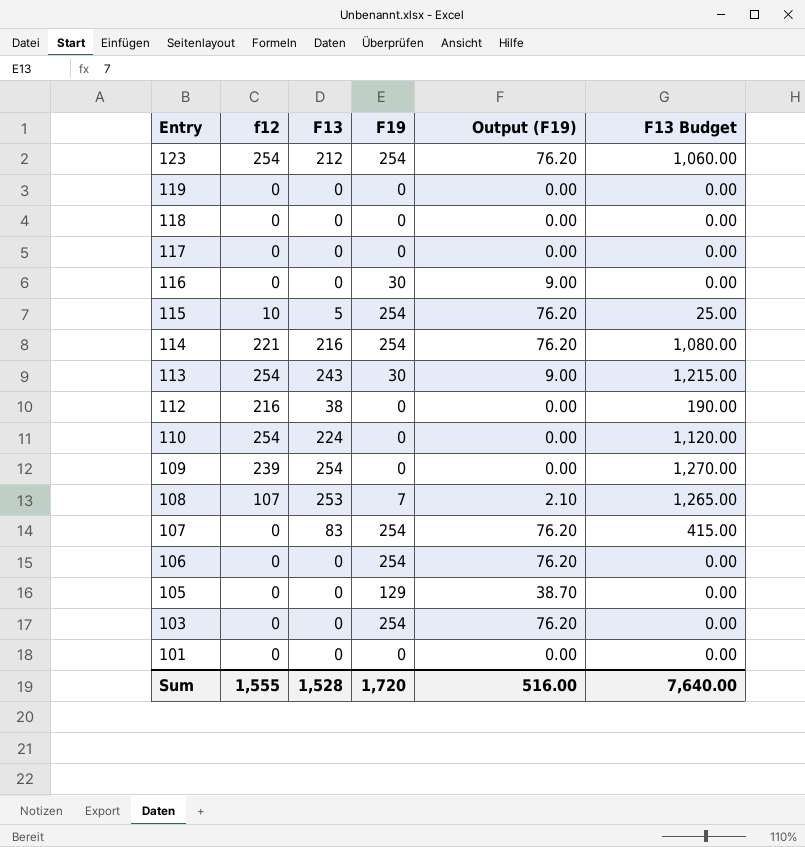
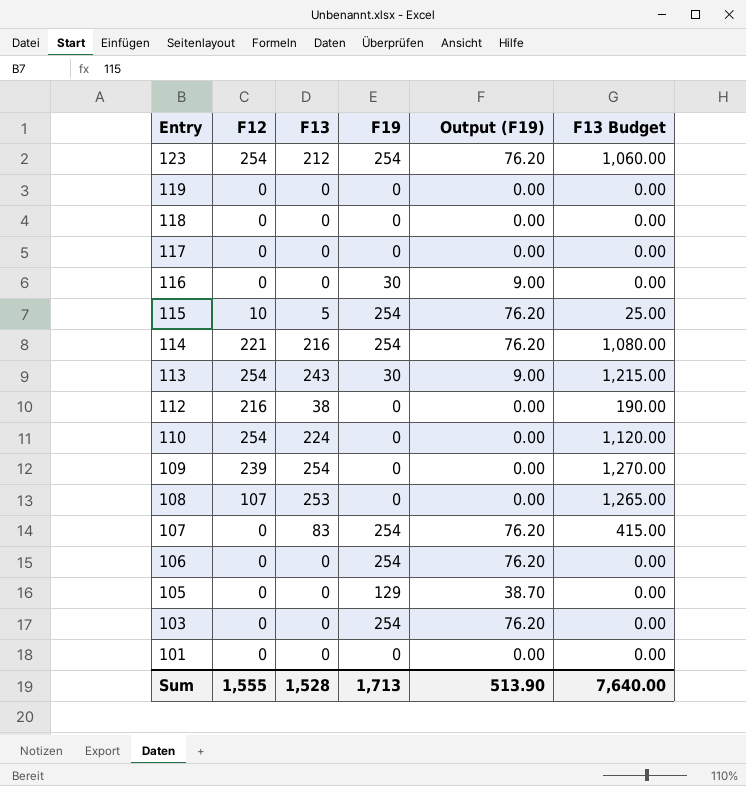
column name: f12 -> F12
108 | F19: 7 -> 0
108 | Output (F19): 2.10 -> 0.00
Sum | F19: 1,720 -> 1,713
Sum | Output (F19): 516.00 -> 513.90

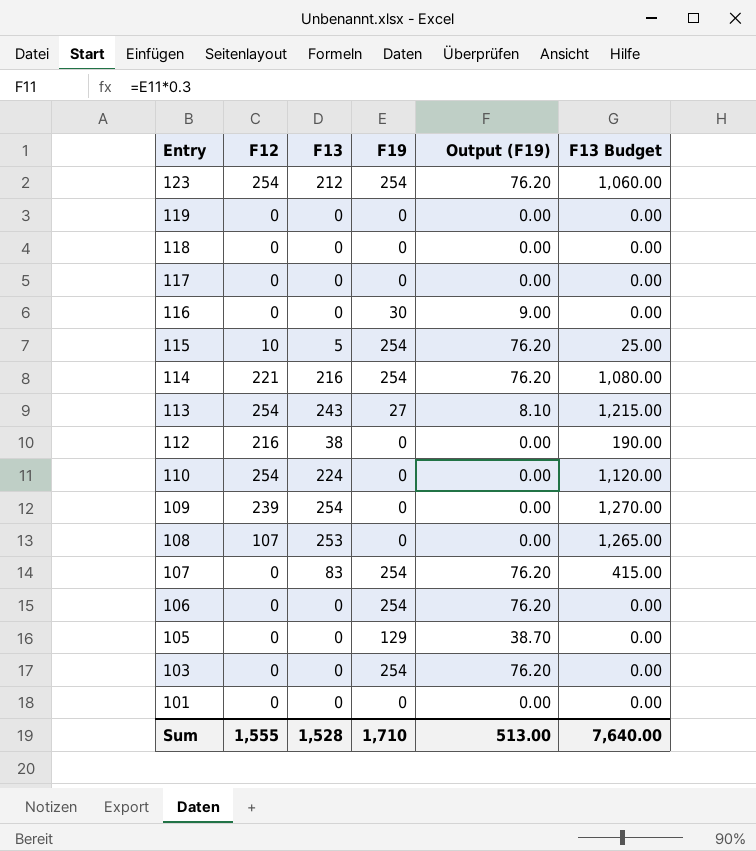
113 | F19: 30 -> 27
113 | Output (F19): 9.00 -> 8.10
Sum | F19: 1,713 -> 1,710
Sum | Output (F19): 513.90 -> 513.00

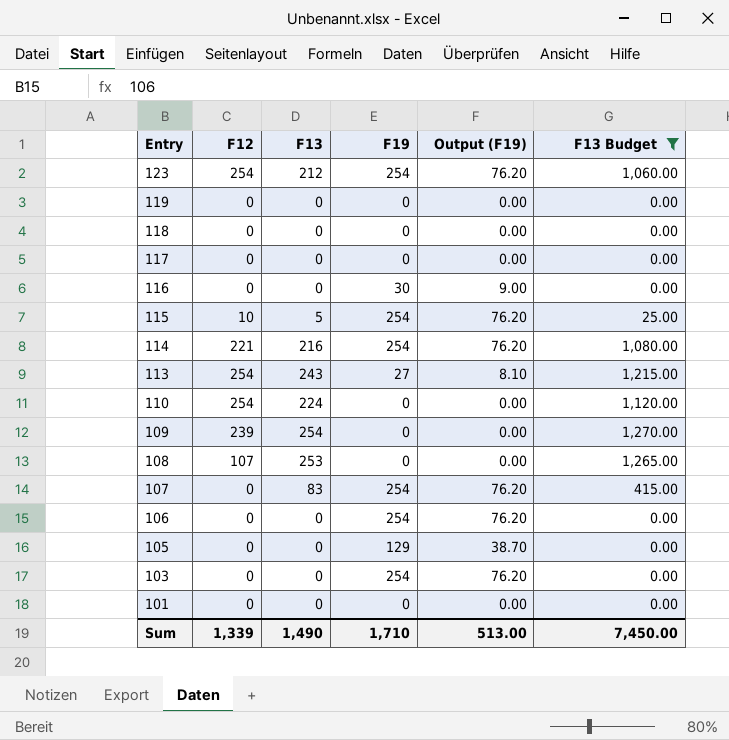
filter: none -> F13 Budget != 190.00
Sum | F12: 1,555 -> 1,339
Sum | F13: 1,528 -> 1,490
Sum | F13 Budget: 7,640.00 -> 7,450.00

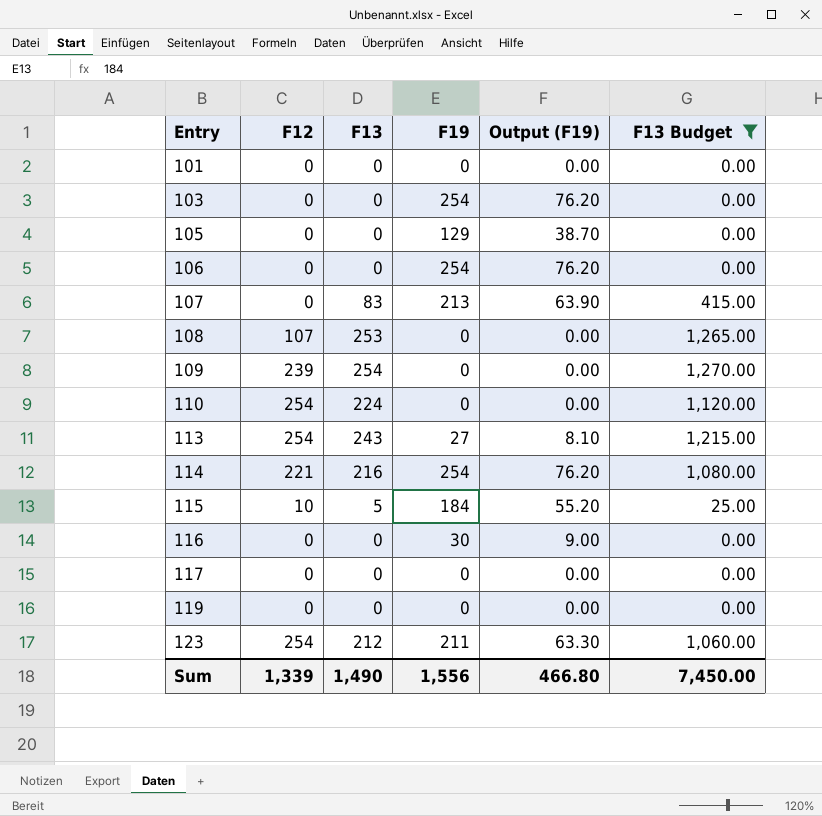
row order: Entry descending -> Entry ascending
row 118: 0 | 0 | 0 | 0.00 | 0.00 -> none
107 | F19: 254 -> 213
107 | Output (F19): 76.20 -> 63.90
115 | F19: 254 -> 184
115 | Output (F19): 76.20 -> 55.20
123 | F19: 254 -> 211
123 | Output (F19): 76.20 -> 63.30
Sum | F19: 1,710 -> 1,556
Sum | Output (F19): 513.00 -> 466.80

